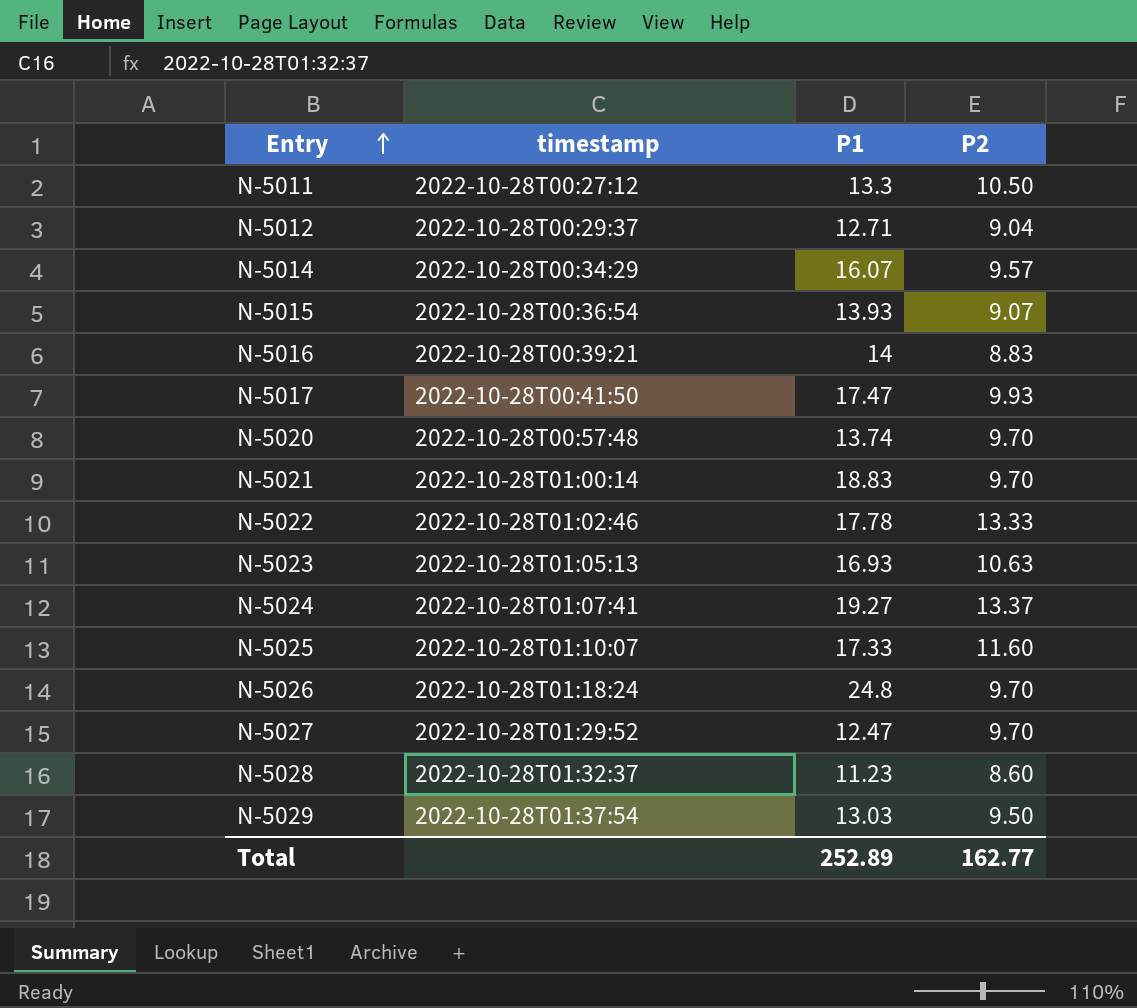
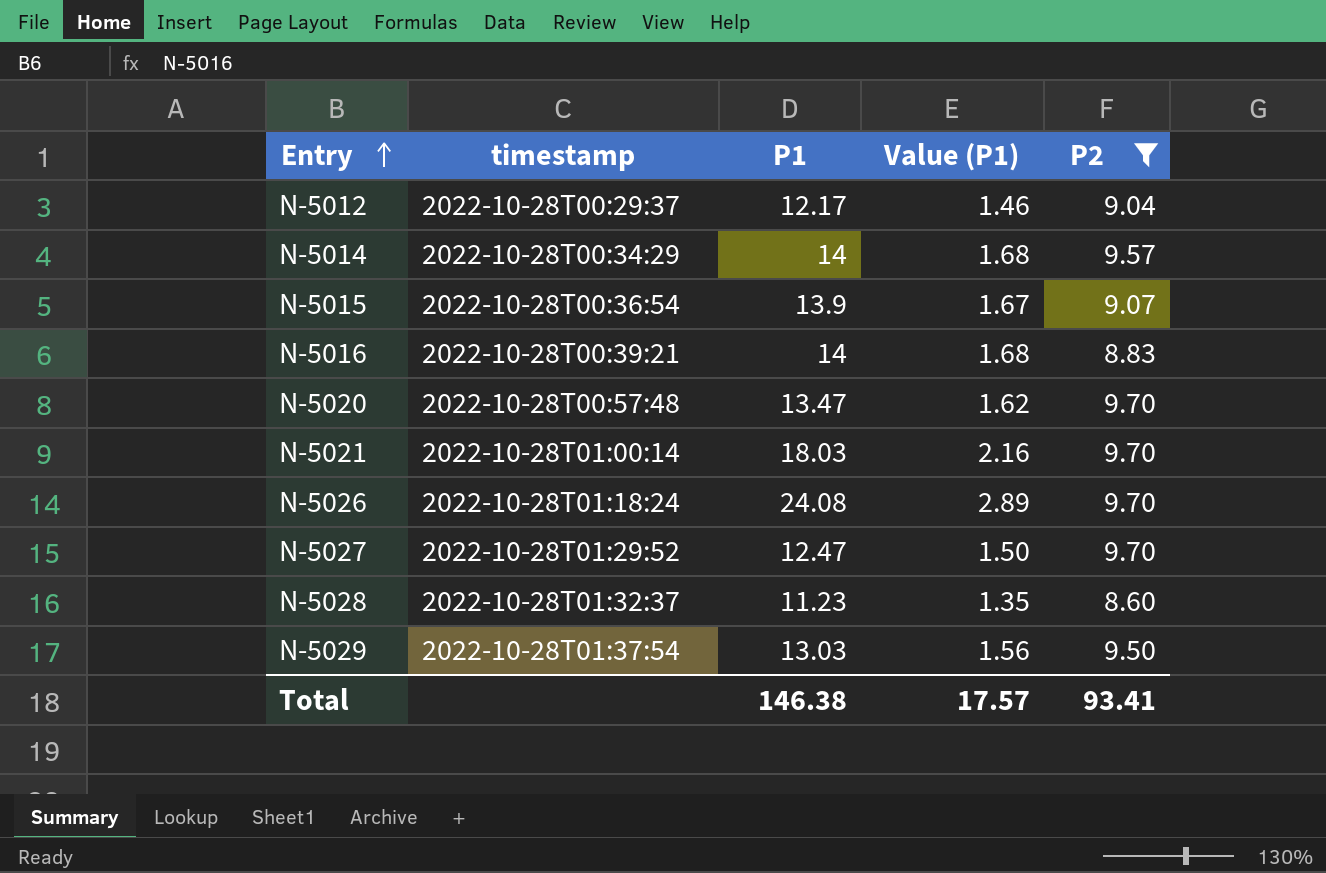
filter: none -> P2 <= 9.70
column Value (P1) | formula: none -> [P1] * 0.12
N-5012 | P1: 12.71 -> 12.17
N-5014 | P1: 16.07 -> 14
N-5015 | P1: 13.93 -> 13.9
N-5020 | P1: 13.74 -> 13.47
N-5021 | P1: 18.83 -> 18.03
N-5026 | P1: 24.8 -> 24.08
Total | P1: 252.89 -> 146.38
Total | P2: 162.77 -> 93.41

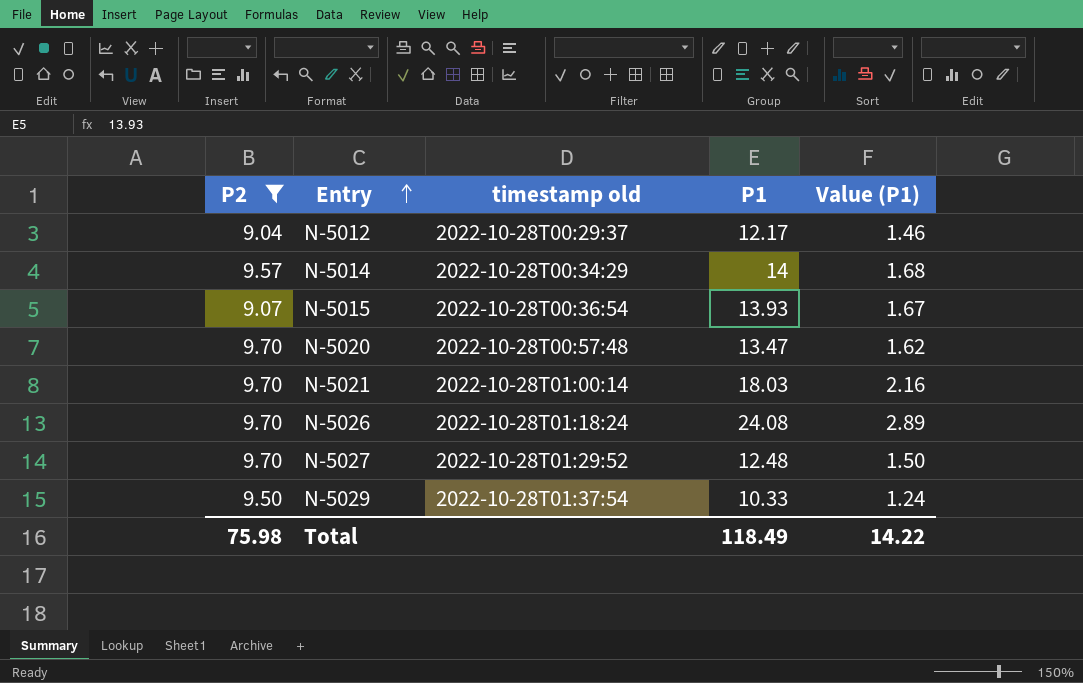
column P2 | position: 5 -> 1
column name: timestamp -> timestamp old
row N-5016: 2022-10-28T00:39:21 | 14 | 1.68 | 8.83 -> none
row N-5028: 2022-10-28T01:32:37 | 11.23 | 1.35 | 8.60 -> none
N-5015 | P1: 13.9 -> 13.93
N-5027 | P1: 12.47 -> 12.48
N-5029 | P1: 13.03 -> 10.33
N-5029 | Value (P1): 1.56 -> 1.24
Total | P2: 93.41 -> 75.98
Total | P1: 146.38 -> 118.49
Total | Value (P1): 17.57 -> 14.22

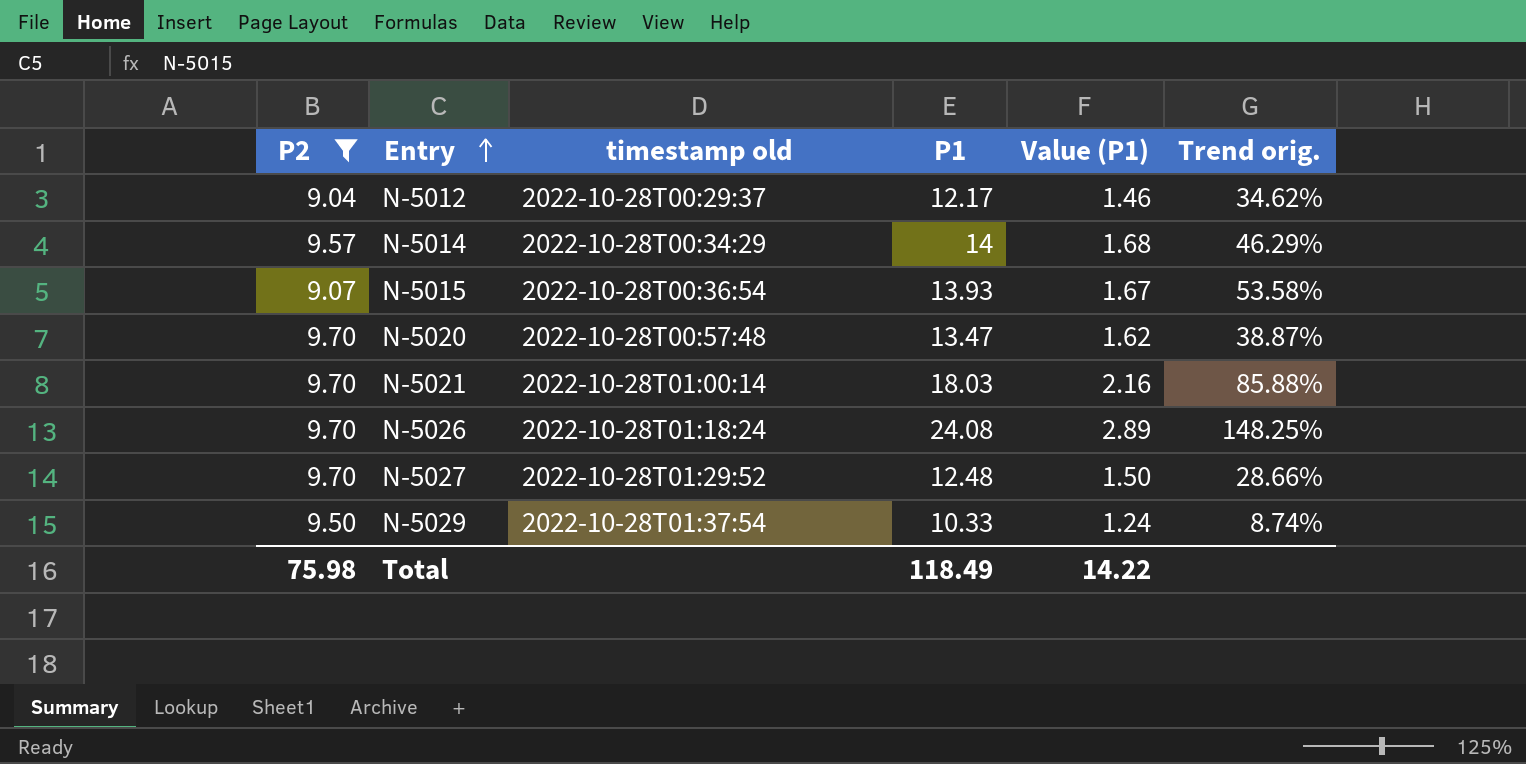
column Trend orig. | formula: none -> ([P1] - [P2]) / [P2]

